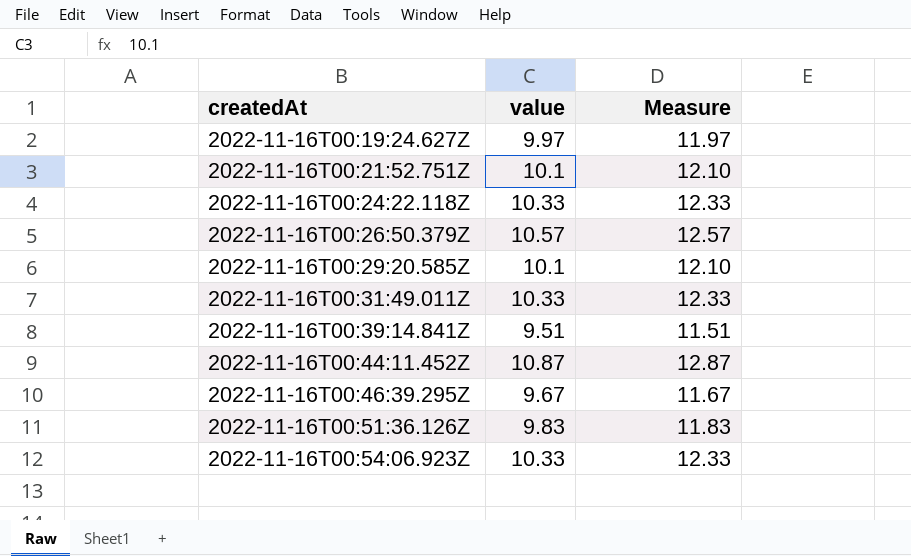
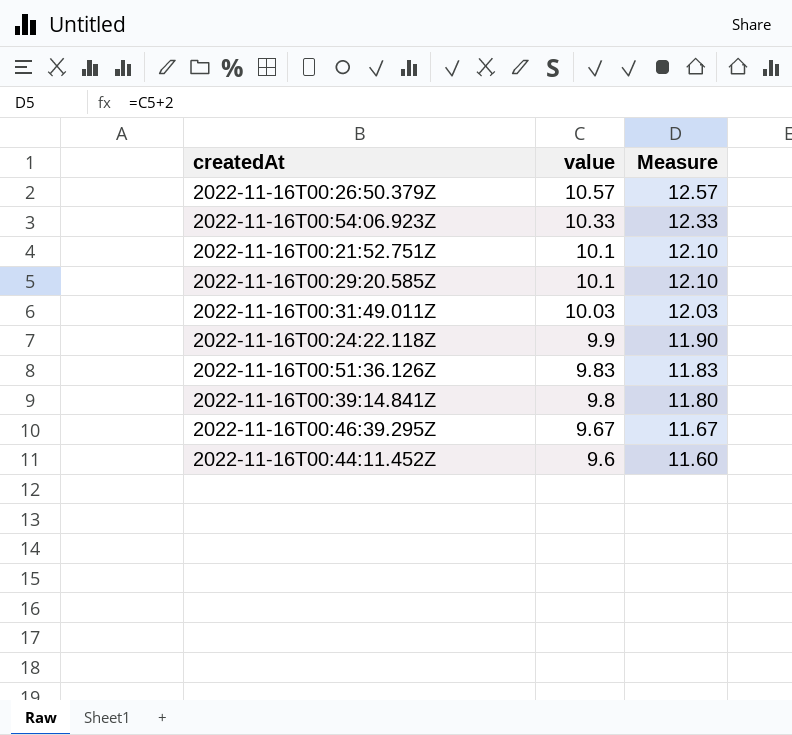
row order: createdAt ascending -> value descending
row 2022-11-16T00:19:24.627Z: 9.97 | 11.97 -> none
2022-11-16T00:31:49.011Z | value: 10.33 -> 10.03
2022-11-16T00:31:49.011Z | Measure: 12.33 -> 12.03
2022-11-16T00:24:22.118Z | value: 10.33 -> 9.9
2022-11-16T00:24:22.118Z | Measure: 12.33 -> 11.90
2022-11-16T00:39:14.841Z | value: 9.51 -> 9.8
2022-11-16T00:39:14.841Z | Measure: 11.51 -> 11.80
2022-11-16T00:44:11.452Z | value: 10.87 -> 9.6
2022-11-16T00:44:11.452Z | Measure: 12.87 -> 11.60

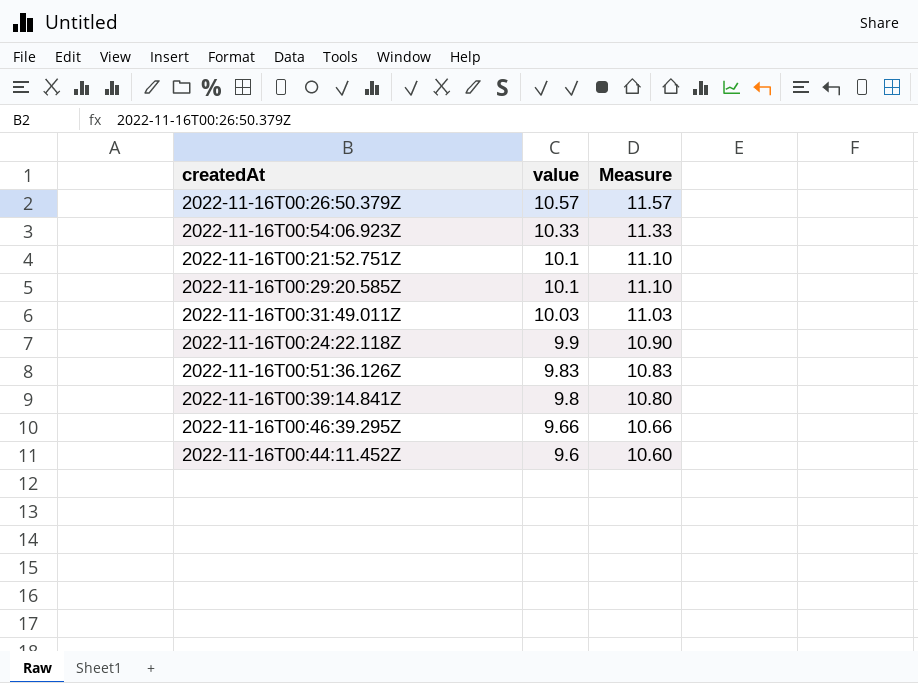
column Measure | formula: [value] + 2 -> [value] + 1
2022-11-16T00:46:39.295Z | value: 9.67 -> 9.66

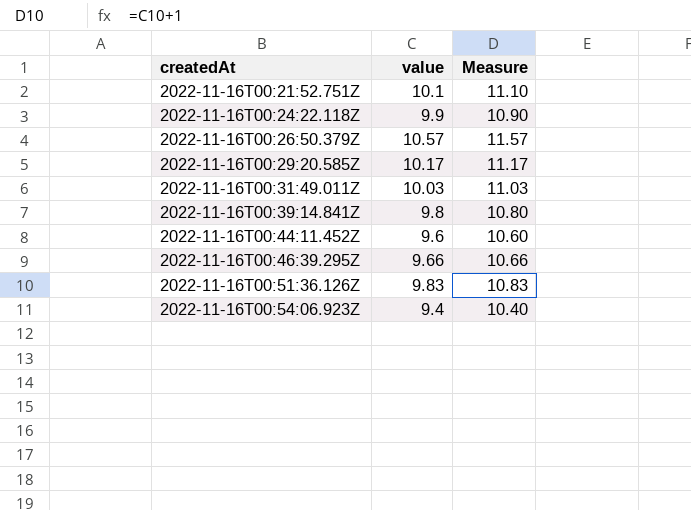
row order: value descending -> createdAt ascending
2022-11-16T00:29:20.585Z | value: 10.1 -> 10.17
2022-11-16T00:29:20.585Z | Measure: 11.10 -> 11.17
2022-11-16T00:54:06.923Z | value: 10.33 -> 9.4
2022-11-16T00:54:06.923Z | Measure: 11.33 -> 10.40

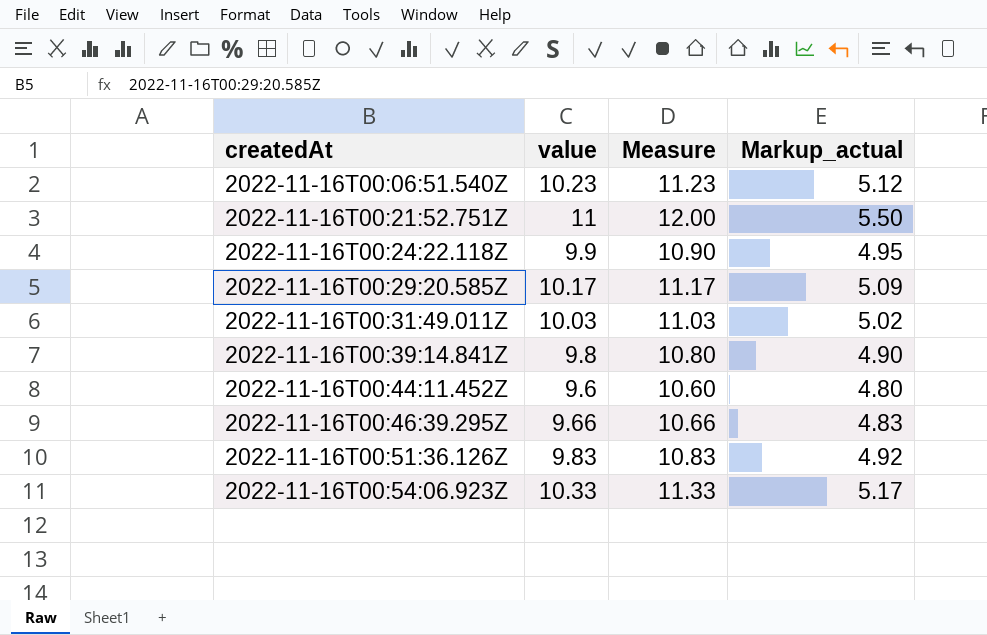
column Markup_actual | formula: none -> [value] * 0.5
row 2022-11-16T00:26:50.379Z: 10.57 | 11.57 -> none
row 2022-11-16T00:06:51.540Z: none -> 10.23 | 11.23 | 5.12
2022-11-16T00:21:52.751Z | value: 10.1 -> 11
2022-11-16T00:21:52.751Z | Measure: 11.10 -> 12.00
2022-11-16T00:54:06.923Z | value: 9.4 -> 10.33
2022-11-16T00:54:06.923Z | Measure: 10.40 -> 11.33

